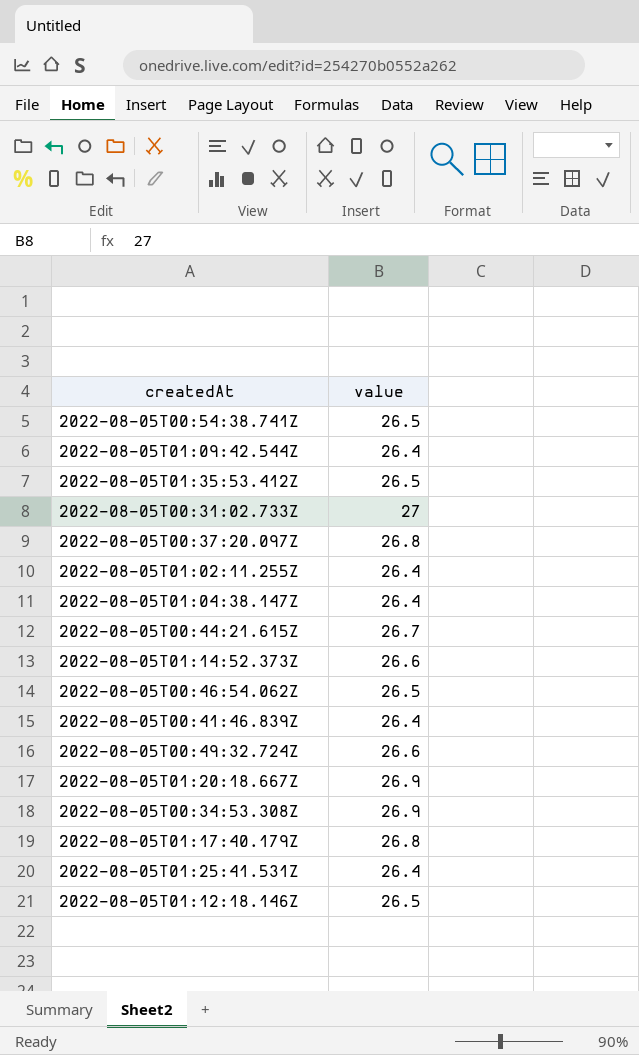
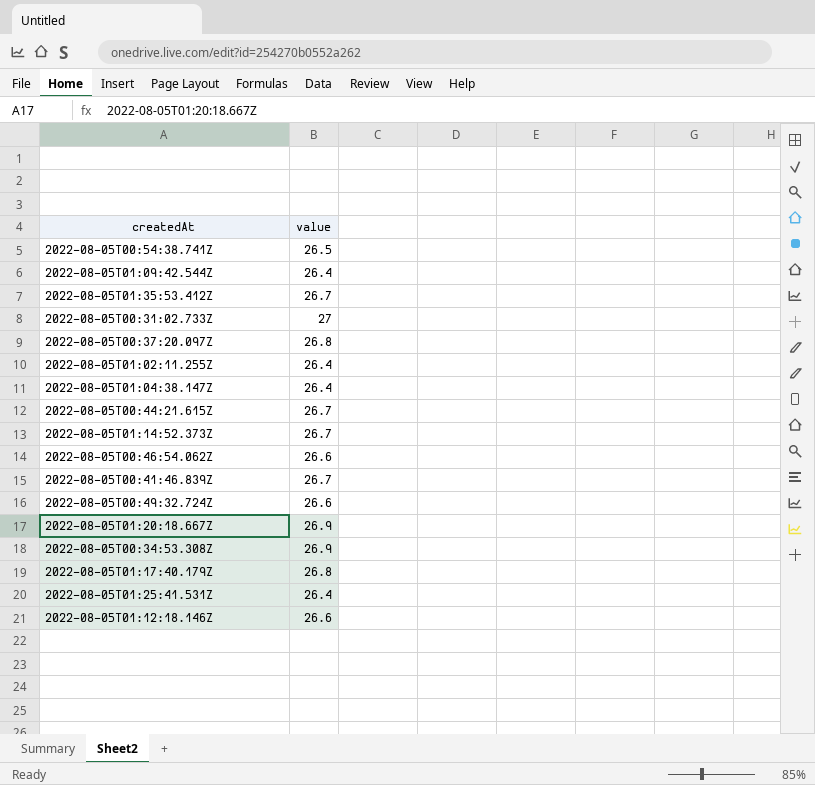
2022-08-05T01:35:53.412Z | value: 26.5 -> 26.7
2022-08-05T01:14:52.373Z | value: 26.6 -> 26.7
2022-08-05T00:46:54.062Z | value: 26.5 -> 26.6
2022-08-05T00:41:46.839Z | value: 26.4 -> 26.7
2022-08-05T01:12:18.146Z | value: 26.5 -> 26.6

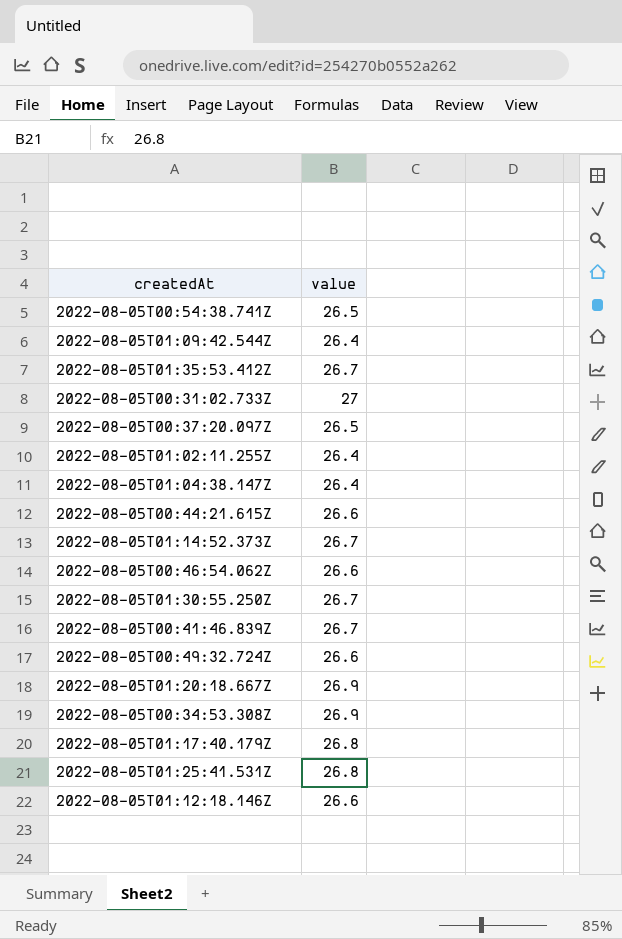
2022-08-05T00:37:20.097Z | value: 26.8 -> 26.5
2022-08-05T00:44:21.615Z | value: 26.7 -> 26.6
row 2022-08-05T01:30:55.250Z: none -> 26.7
2022-08-05T01:25:41.531Z | value: 26.4 -> 26.8

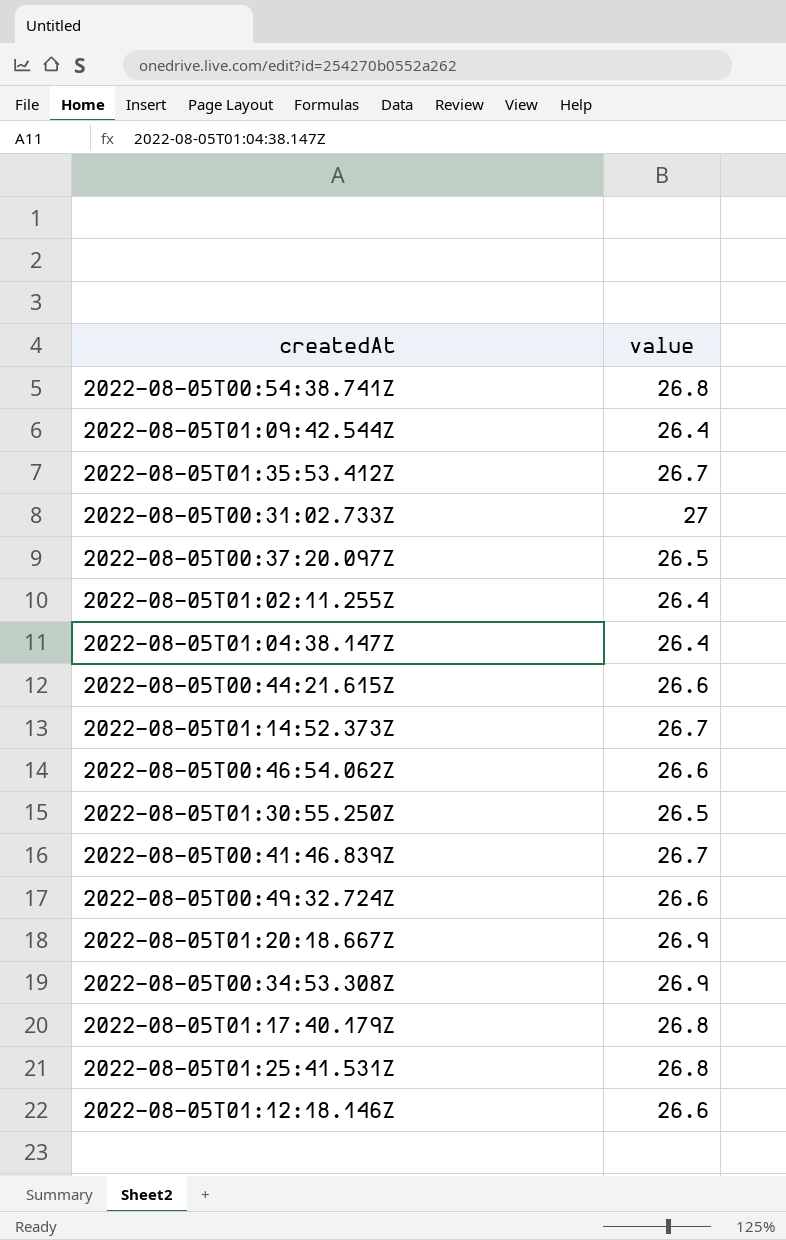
2022-08-05T00:54:38.741Z | value: 26.5 -> 26.8
2022-08-05T01:30:55.250Z | value: 26.7 -> 26.5

